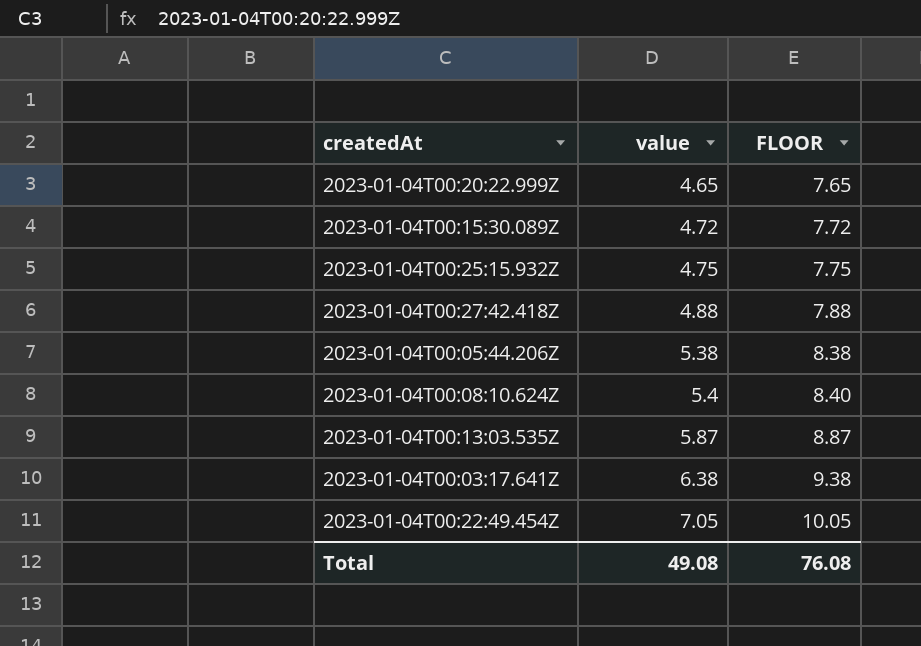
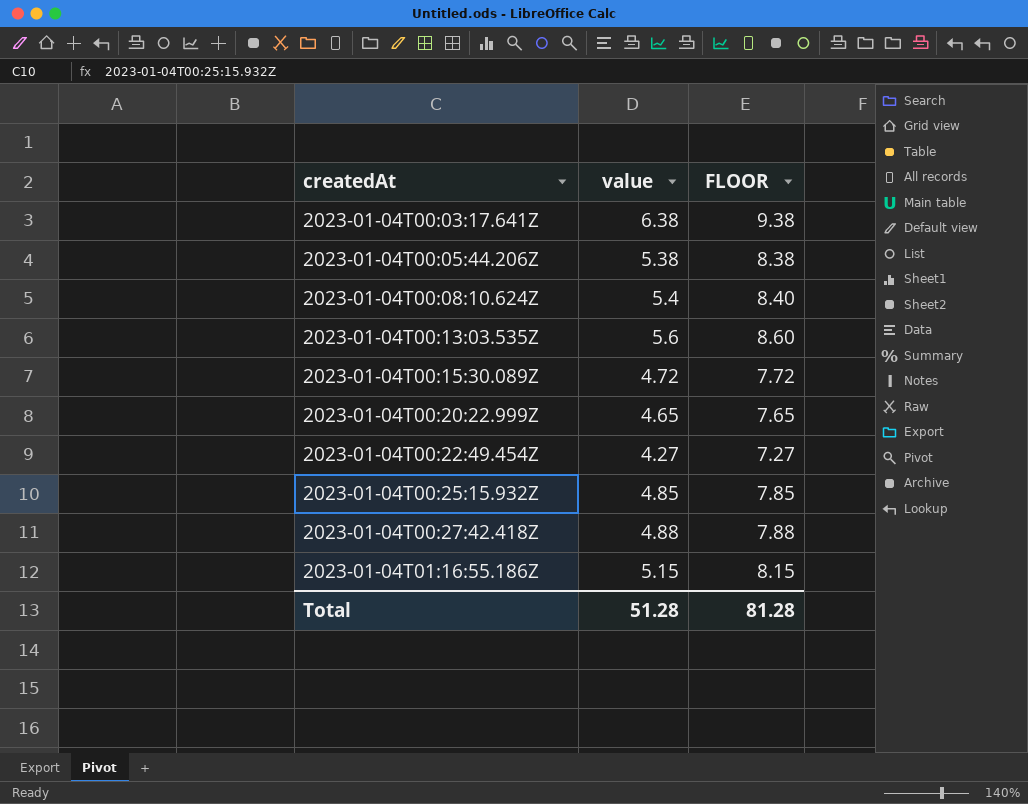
row order: value ascending -> createdAt ascending
2023-01-04T00:13:03.535Z | value: 5.87 -> 5.6
2023-01-04T00:13:03.535Z | FLOOR: 8.87 -> 8.60
2023-01-04T00:22:49.454Z | value: 7.05 -> 4.27
2023-01-04T00:22:49.454Z | FLOOR: 10.05 -> 7.27
2023-01-04T00:25:15.932Z | value: 4.75 -> 4.85
2023-01-04T00:25:15.932Z | FLOOR: 7.75 -> 7.85
row 2023-01-04T01:16:55.186Z: none -> 5.15 | 8.15
Total | value: 49.08 -> 51.28
Total | FLOOR: 76.08 -> 81.28

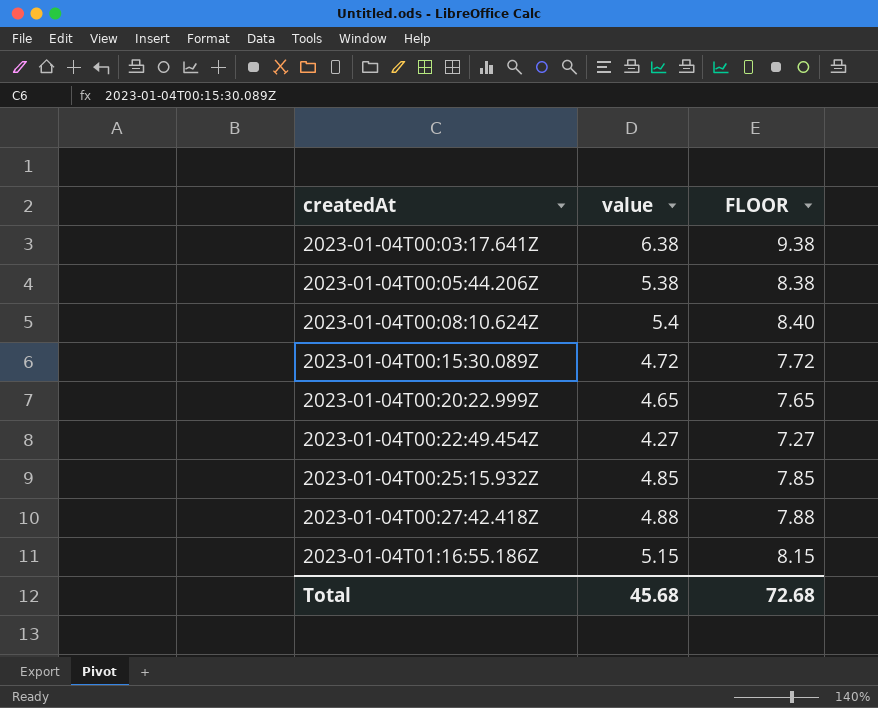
row 2023-01-04T00:13:03.535Z: 5.6 | 8.60 -> none
Total | value: 51.28 -> 45.68
Total | FLOOR: 81.28 -> 72.68

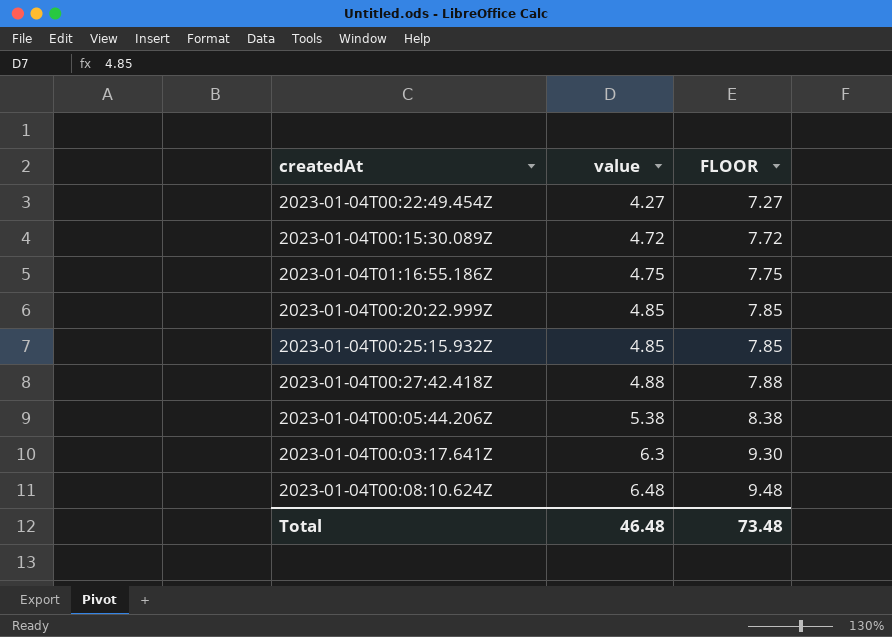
row order: createdAt ascending -> value ascending
2023-01-04T01:16:55.186Z | value: 5.15 -> 4.75
2023-01-04T01:16:55.186Z | FLOOR: 8.15 -> 7.75
2023-01-04T00:20:22.999Z | value: 4.65 -> 4.85
2023-01-04T00:20:22.999Z | FLOOR: 7.65 -> 7.85
2023-01-04T00:03:17.641Z | value: 6.38 -> 6.3
2023-01-04T00:03:17.641Z | FLOOR: 9.38 -> 9.30
2023-01-04T00:08:10.624Z | value: 5.4 -> 6.48
2023-01-04T00:08:10.624Z | FLOOR: 8.40 -> 9.48
Total | value: 45.68 -> 46.48
Total | FLOOR: 72.68 -> 73.48

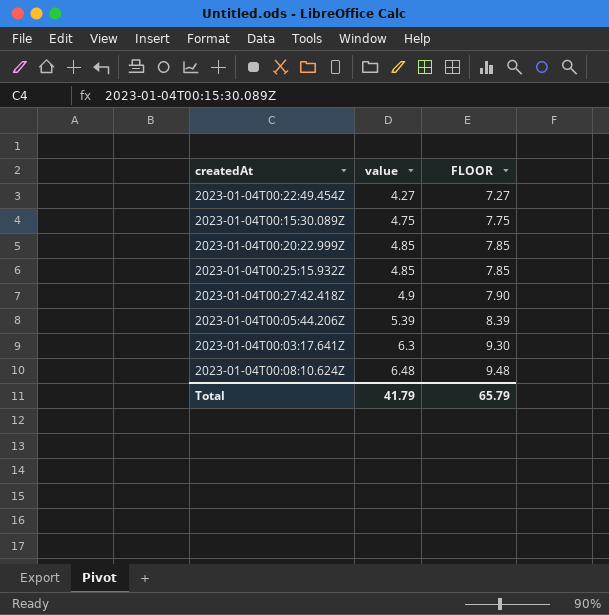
row 2023-01-04T01:16:55.186Z: 4.75 | 7.75 -> none
2023-01-04T00:15:30.089Z | value: 4.72 -> 4.75
2023-01-04T00:15:30.089Z | FLOOR: 7.72 -> 7.75
2023-01-04T00:27:42.418Z | value: 4.88 -> 4.9
2023-01-04T00:27:42.418Z | FLOOR: 7.88 -> 7.90
2023-01-04T00:05:44.206Z | value: 5.38 -> 5.39
2023-01-04T00:05:44.206Z | FLOOR: 8.38 -> 8.39
Total | value: 46.48 -> 41.79
Total | FLOOR: 73.48 -> 65.79

